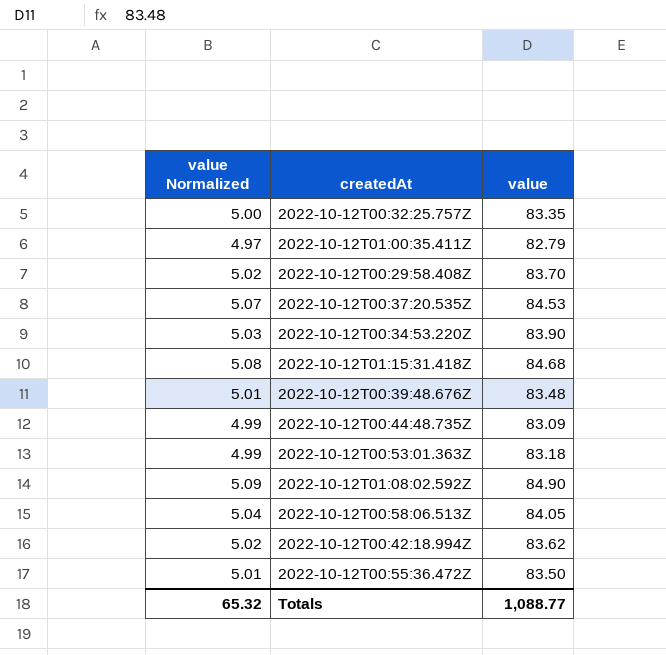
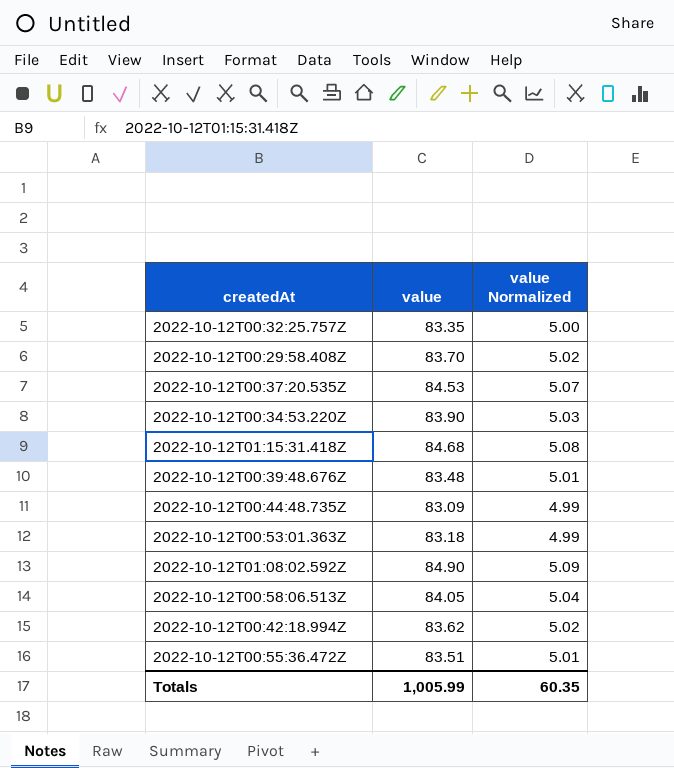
column value Normalized | position: 1 -> 3
row 2022-10-12T01:00:35.411Z: 4.97 | 82.79 -> none
2022-10-12T00:55:36.472Z | value: 83.50 -> 83.51
Totals | value: 1,088.77 -> 1,005.99
Totals | value Normalized: 65.32 -> 60.35

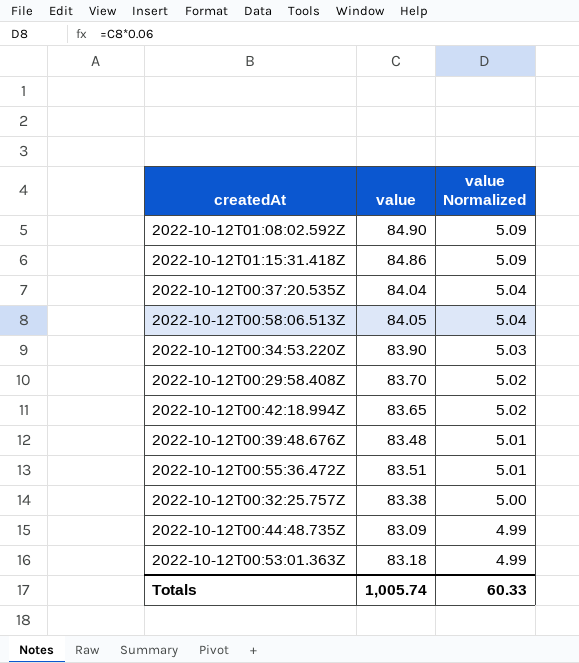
row order: none -> value Normalized descending
2022-10-12T01:15:31.418Z | value: 84.68 -> 84.86
2022-10-12T01:15:31.418Z | value Normalized: 5.08 -> 5.09
2022-10-12T00:37:20.535Z | value: 84.53 -> 84.04
2022-10-12T00:37:20.535Z | value Normalized: 5.07 -> 5.04
2022-10-12T00:42:18.994Z | value: 83.62 -> 83.65
2022-10-12T00:32:25.757Z | value: 83.35 -> 83.38
Totals | value: 1,005.99 -> 1,005.74
Totals | value Normalized: 60.35 -> 60.33

